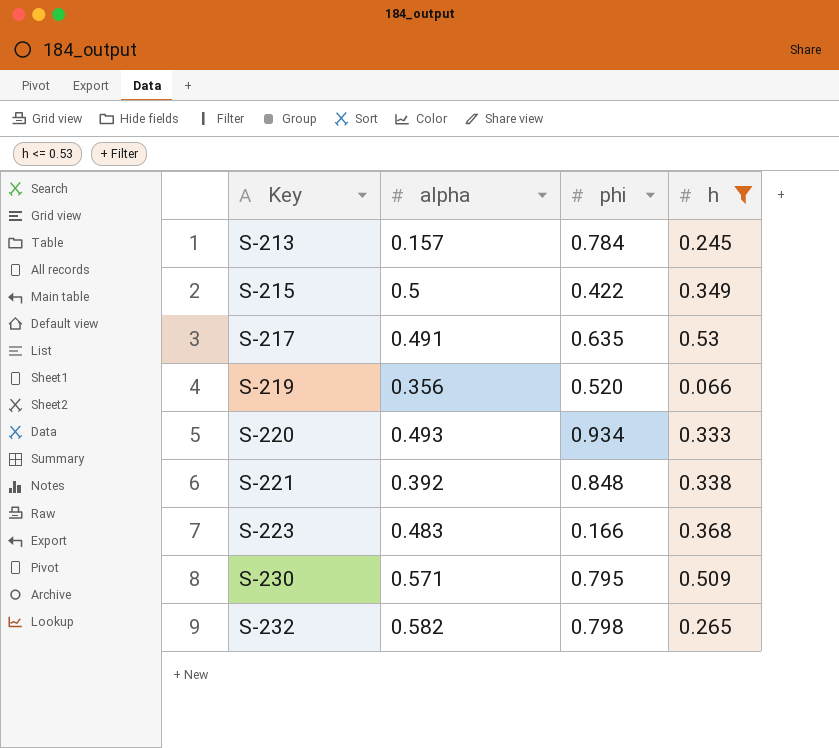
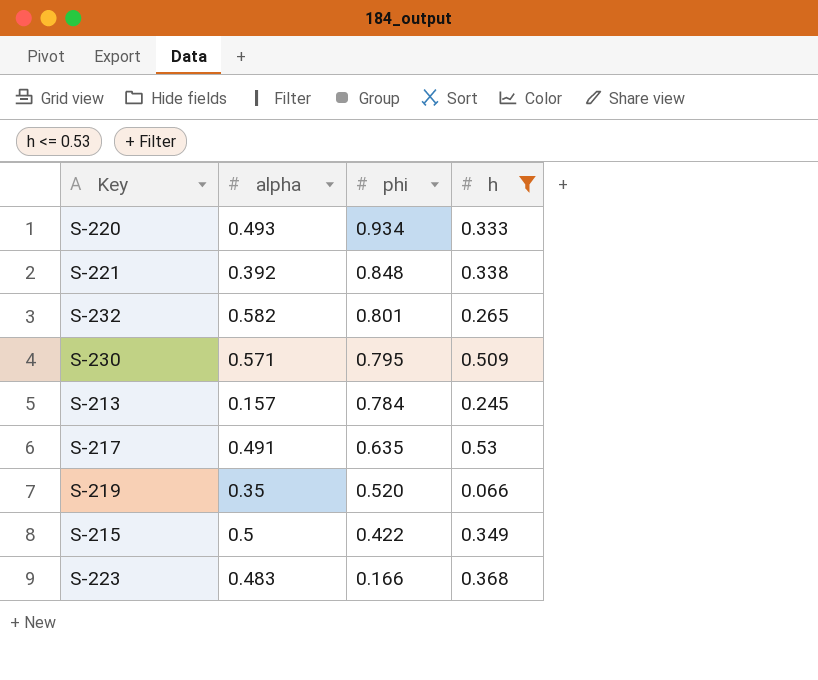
row order: Key ascending -> phi descending
S-232 | phi: 0.798 -> 0.801
S-219 | alpha: 0.356 -> 0.35

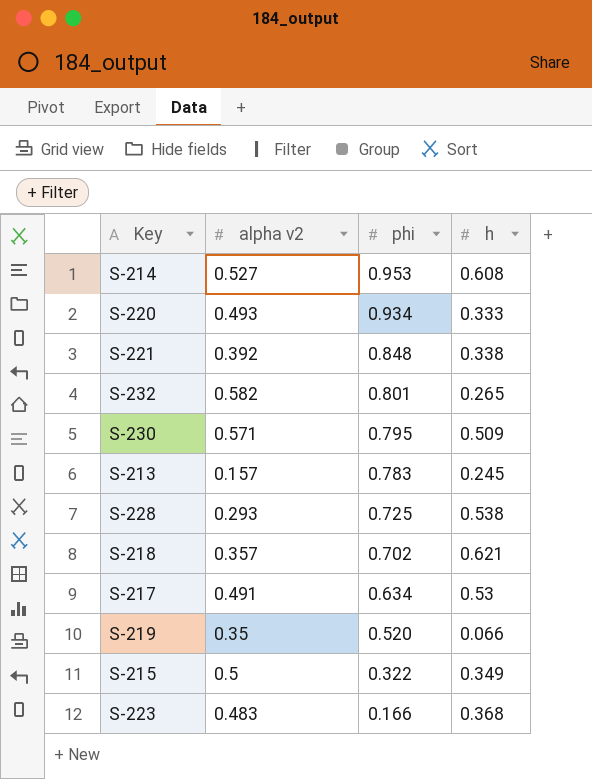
filter: h <= 0.53 -> none
column name: alpha -> alpha v2
S-213 | phi: 0.784 -> 0.783
S-217 | phi: 0.635 -> 0.634
S-215 | phi: 0.422 -> 0.322

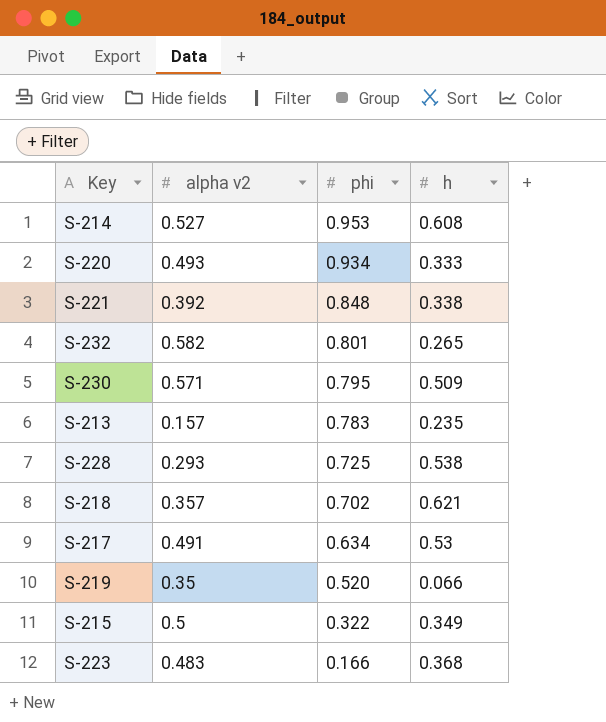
S-213 | h: 0.245 -> 0.235

